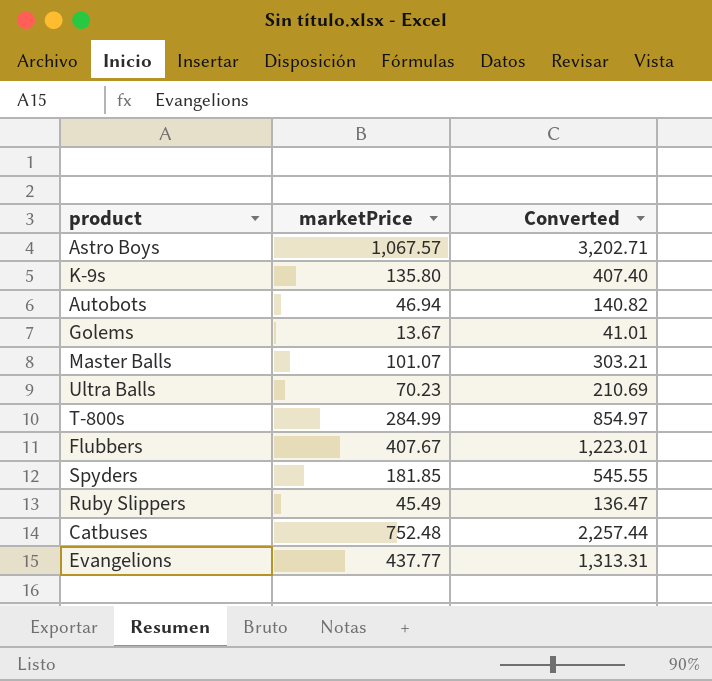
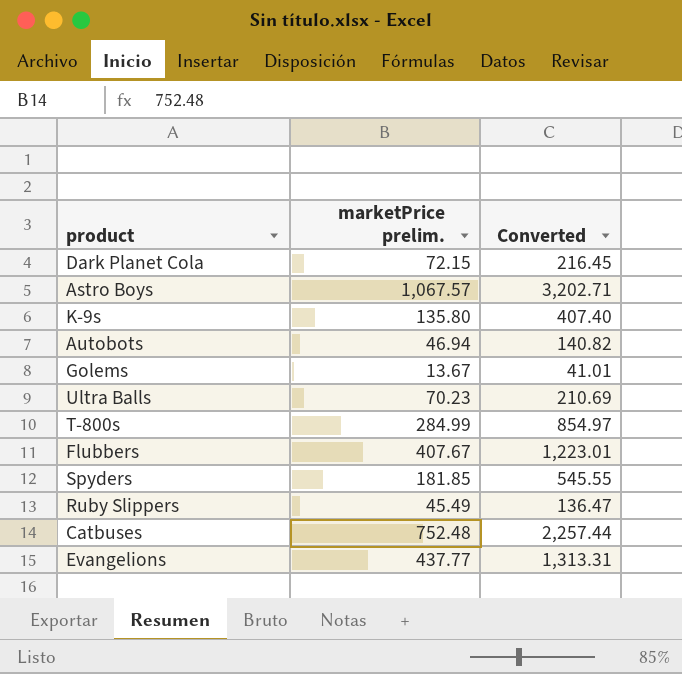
column name: marketPrice -> marketPrice prelim.
row Master Balls: 101.07 | 303.21 -> none
row Dark Planet Cola: none -> 72.15 | 216.45

